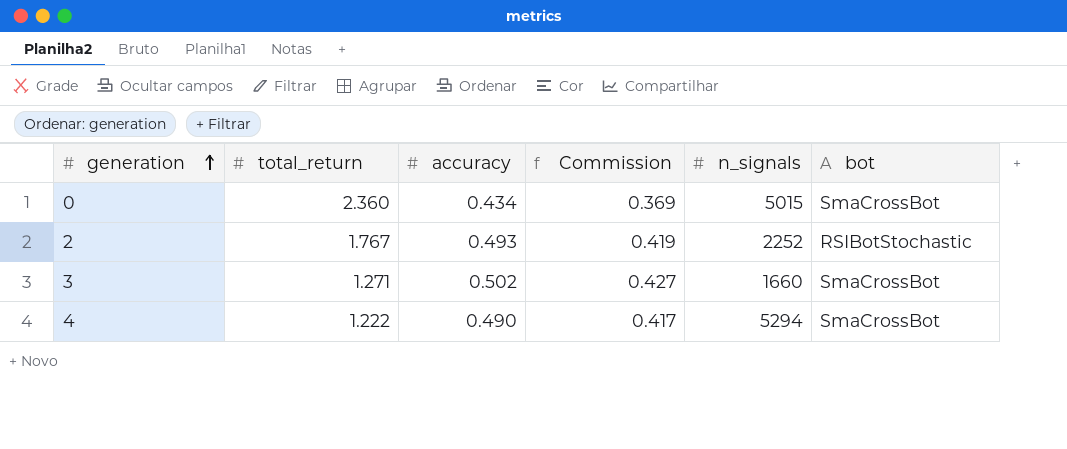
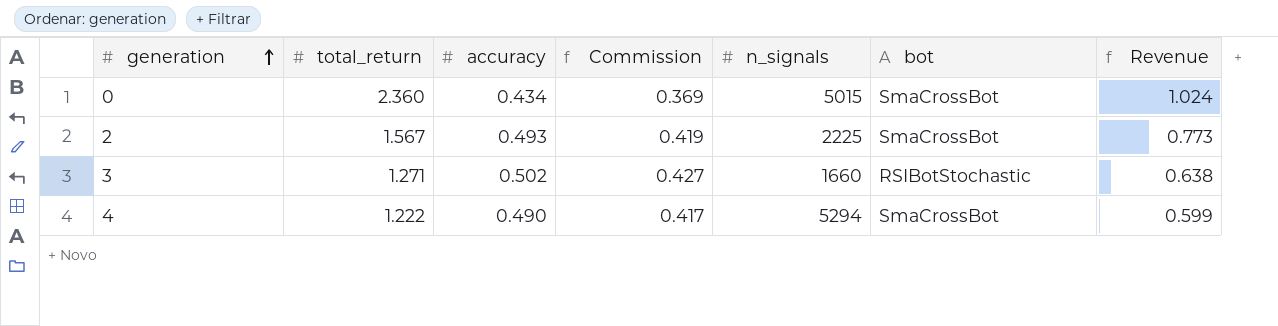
column Revenue | formula: none -> [total_return] * [accuracy]
2 | total_return: 1.767 -> 1.567
2 | n_signals: 2252 -> 2225
2 | bot: RSIBotStochastic -> SmaCrossBot
3 | bot: SmaCrossBot -> RSIBotStochastic

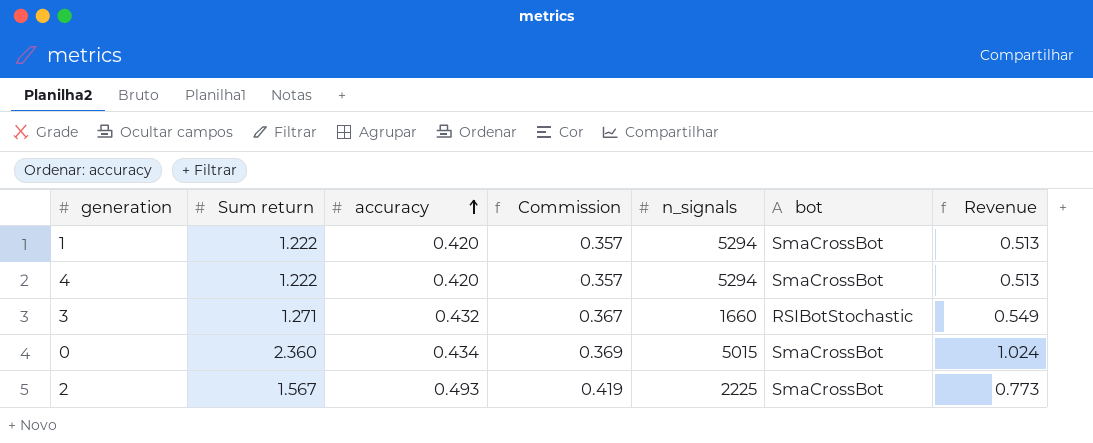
row order: generation ascending -> accuracy ascending
column name: total_return -> Sum return
row 1: none -> 1.222 | 0.420 | 0.357 | 5294 | SmaCrossBot | 0.513
4 | accuracy: 0.490 -> 0.420
4 | Commission: 0.417 -> 0.357
4 | Revenue: 0.599 -> 0.513
3 | accuracy: 0.502 -> 0.432
3 | Commission: 0.427 -> 0.367
3 | Revenue: 0.638 -> 0.549

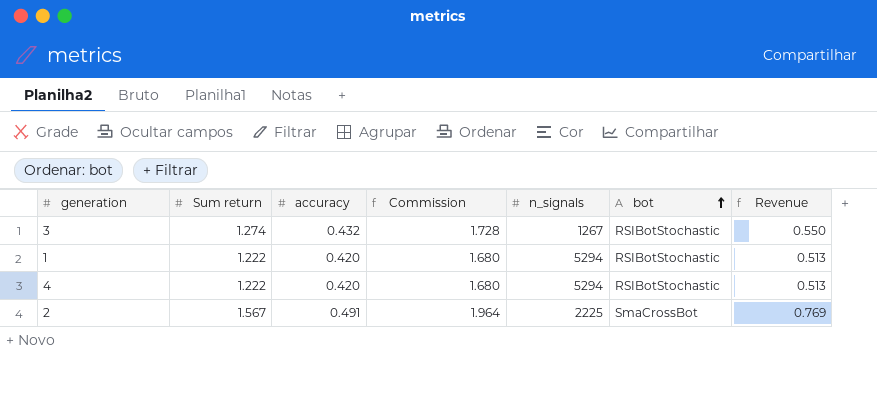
row order: accuracy ascending -> bot ascending
column Commission | formula: [accuracy] * 0.85 -> [accuracy] * 4
row 0: 2.360 | 0.434 | 0.369 | 5015 | SmaCrossBot | 1.024 -> none
3 | Sum return: 1.271 -> 1.274
3 | n_signals: 1660 -> 1267
3 | Revenue: 0.549 -> 0.550
1 | bot: SmaCrossBot -> RSIBotStochastic
4 | bot: SmaCrossBot -> RSIBotStochastic
2 | accuracy: 0.493 -> 0.491
2 | Revenue: 0.773 -> 0.769

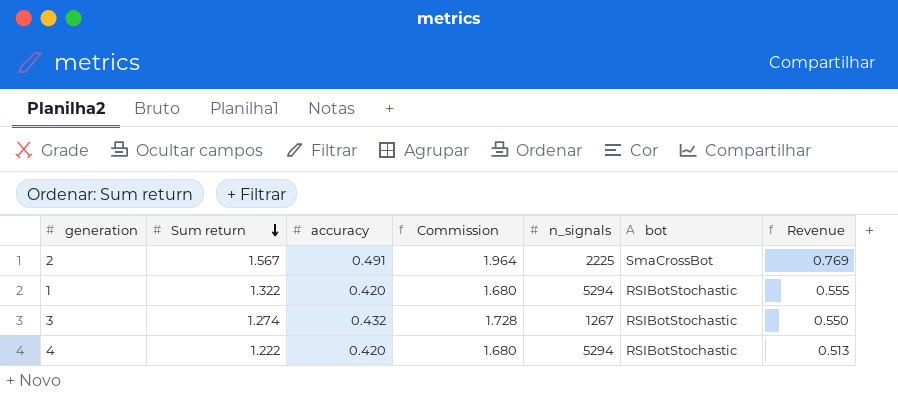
row order: bot ascending -> Sum return descending
1 | Sum return: 1.222 -> 1.322
1 | Revenue: 0.513 -> 0.555

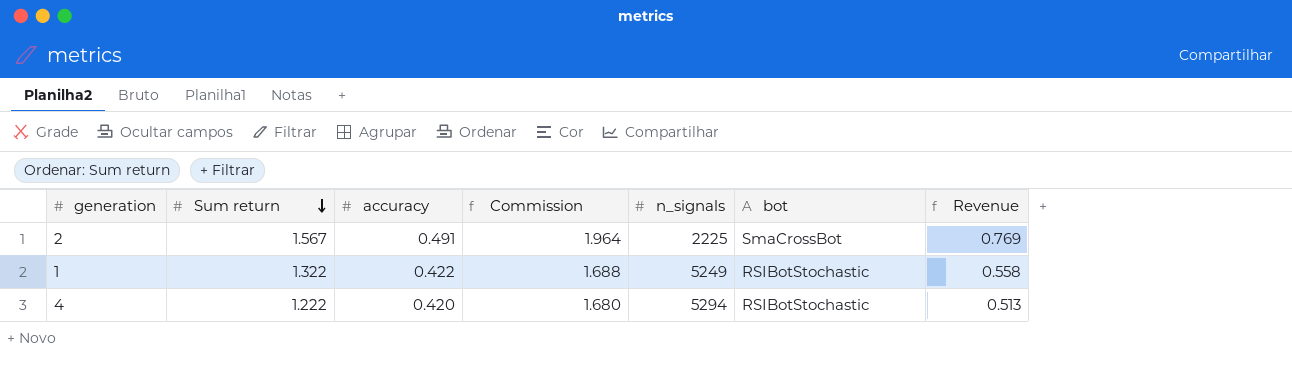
row 3: 1.274 | 0.432 | 1.728 | 1267 | RSIBotStochastic | 0.550 -> none
1 | accuracy: 0.420 -> 0.422
1 | Commission: 1.680 -> 1.688
1 | n_signals: 5294 -> 5249
1 | Revenue: 0.555 -> 0.558

